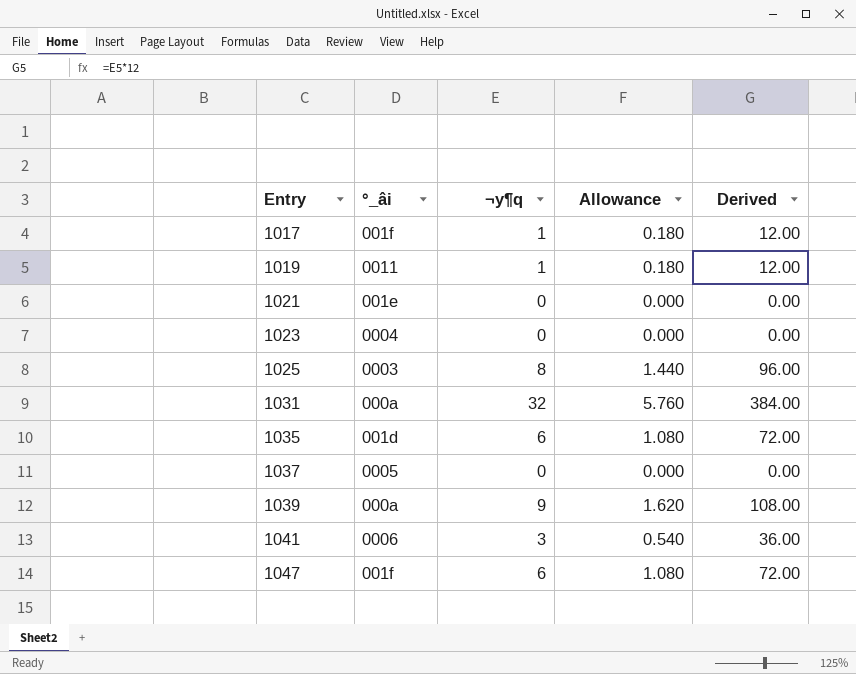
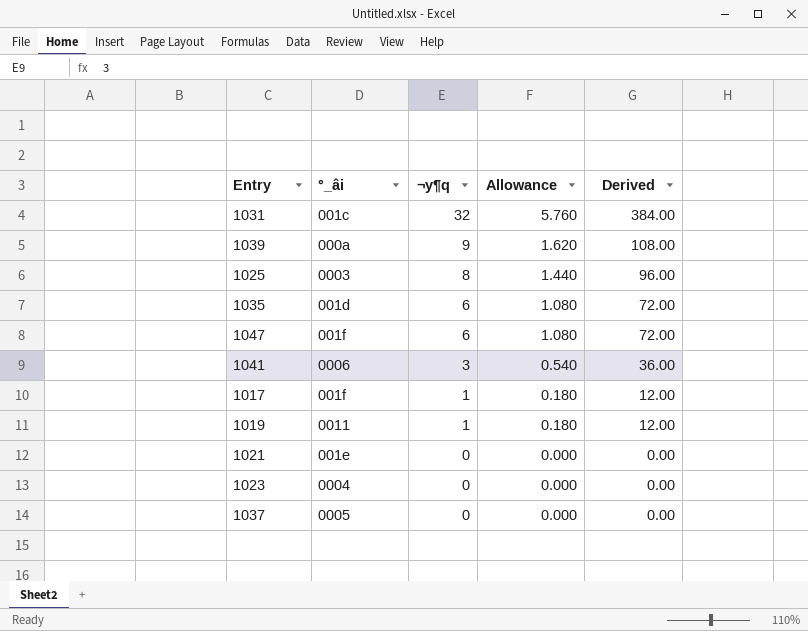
row order: Entry ascending -> ¬y¶q descending
1031 | °_âi: 000a -> 001c

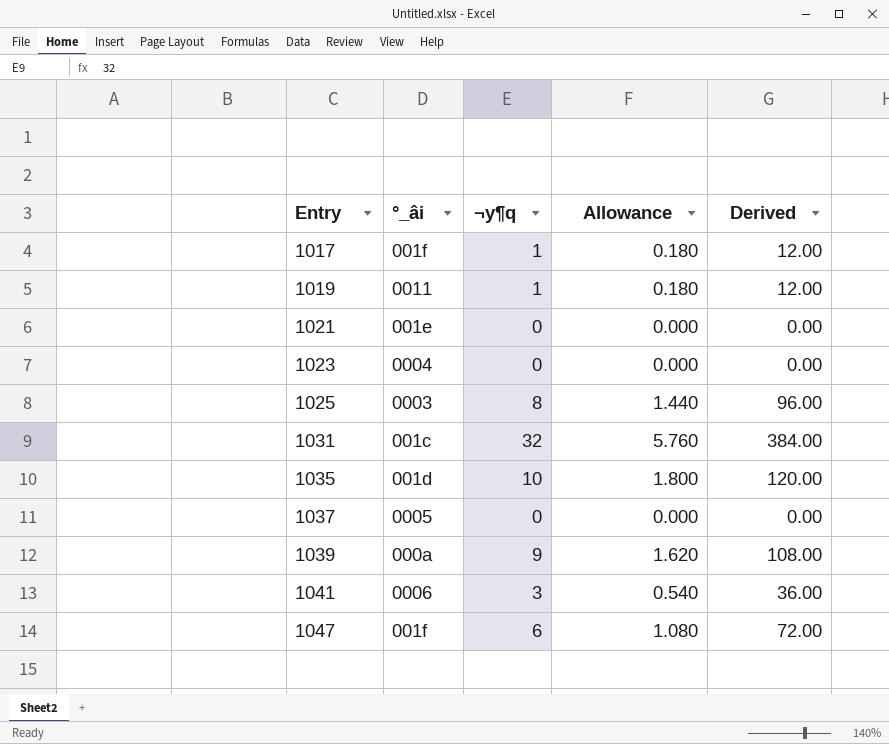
row order: ¬y¶q descending -> Entry ascending
1035 | ¬y¶q: 6 -> 10
1035 | Allowance: 1.080 -> 1.800
1035 | Derived: 72.00 -> 120.00

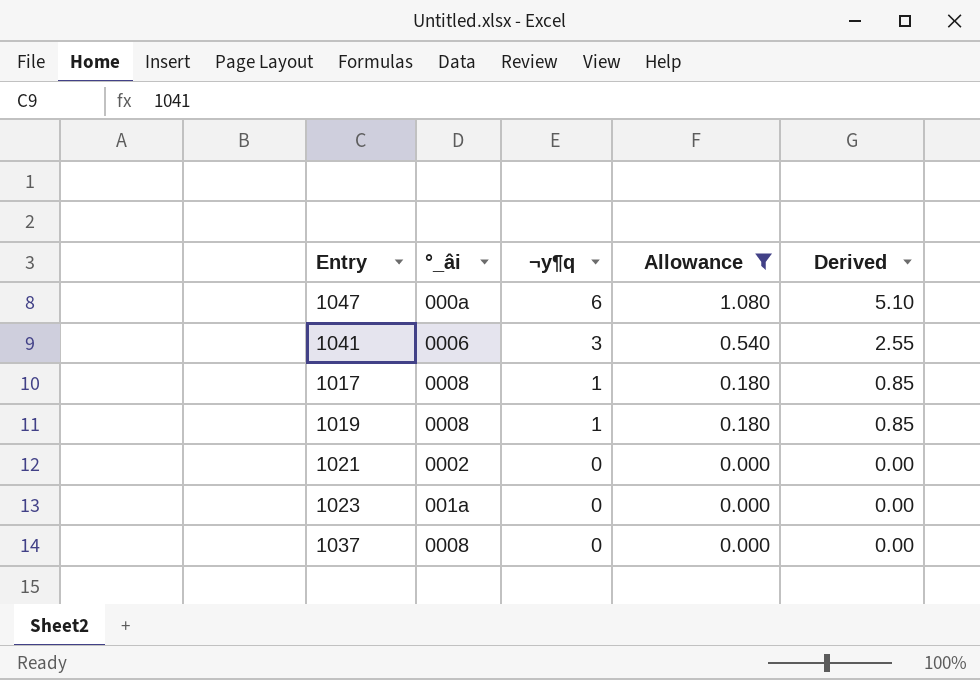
filter: none -> Allowance <= 1.080
row order: Entry ascending -> ¬y¶q descending
column Derived | formula: [¬y¶q] * 12 -> [¬y¶q] * 0.85
1047 | °_âi: 001f -> 000a
1017 | °_âi: 001f -> 0008
1019 | °_âi: 0011 -> 0008
1021 | °_âi: 001e -> 0002
1023 | °_âi: 0004 -> 001a
1037 | °_âi: 0005 -> 0008

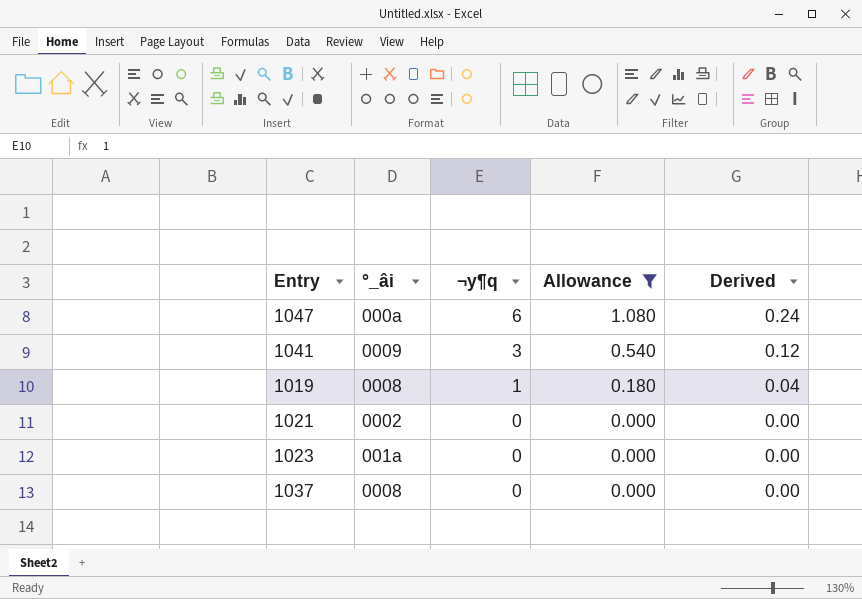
column Derived | formula: [¬y¶q] * 0.85 -> [¬y¶q] * 0.04
row 1017: 0008 | 1 | 0.180 | 0.85 -> none
1041 | °_âi: 0006 -> 0009

